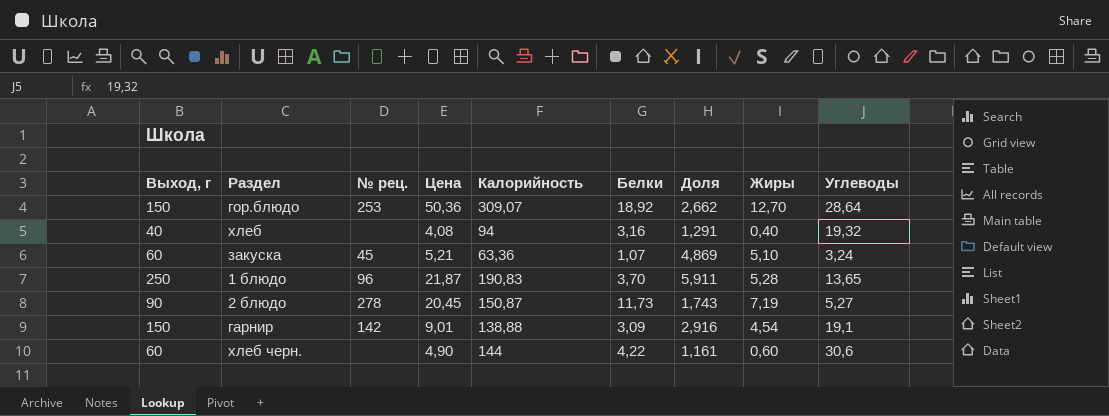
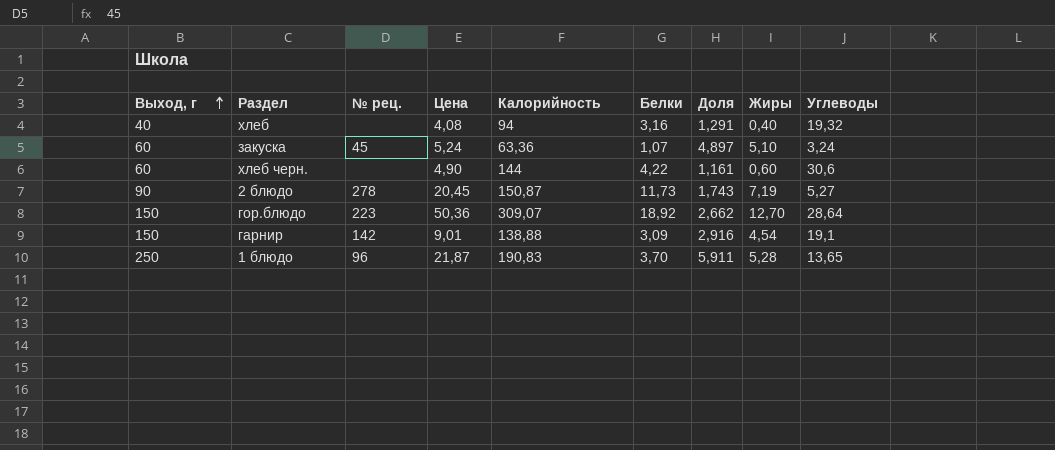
row order: none -> Выход, г ascending
закуска | Цена: 5,21 -> 5,24
закуска | Доля: 4,869 -> 4,897
гор.блюдо | № рец.: 253 -> 223

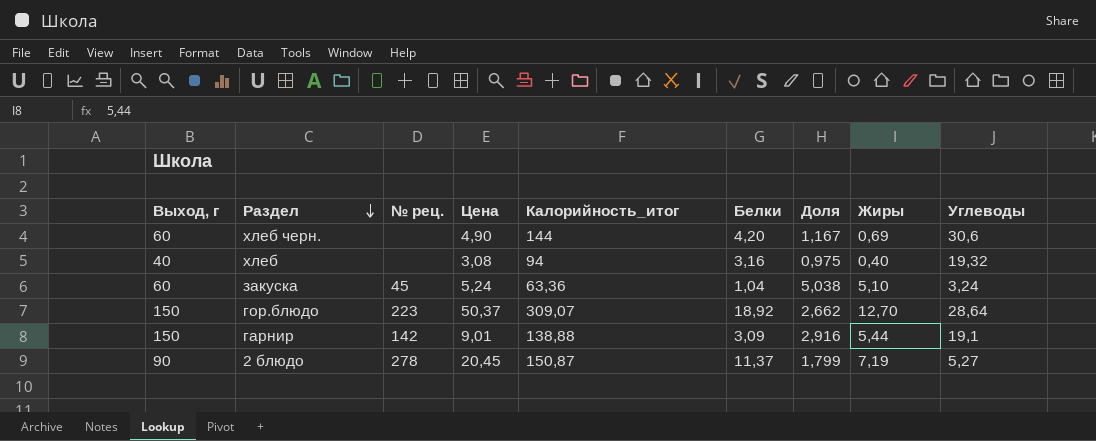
row order: Выход, г ascending -> Раздел descending
column name: Калорийность -> Калорийность_итог
row 1 блюдо: 250 | 96 | 21,87 | 190,83 | 3,70 | 5,911 | 5,28 | 13,65 -> none
хлеб черн. | Белки: 4,22 -> 4,20
хлеб черн. | Доля: 1,161 -> 1,167
хлеб черн. | Жиры: 0,60 -> 0,69
хлеб | Цена: 4,08 -> 3,08
хлеб | Доля: 1,291 -> 0,975
закуска | Белки: 1,07 -> 1,04
закуска | Доля: 4,897 -> 5,038
гор.блюдо | Цена: 50,36 -> 50,37
гарнир | Жиры: 4,54 -> 5,44
2 блюдо | Белки: 11,73 -> 11,37
2 блюдо | Доля: 1,743 -> 1,799

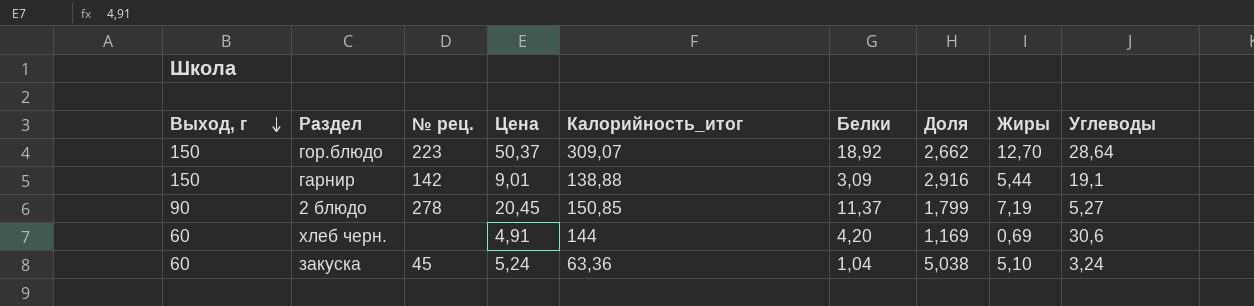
row order: Раздел descending -> Выход, г descending
row хлеб: 40 | none | 3,08 | 94 | 3,16 | 0,975 | 0,40 | 19,32 -> none
2 блюдо | Калорийность_итог: 150,87 -> 150,85
хлеб черн. | Цена: 4,90 -> 4,91
хлеб черн. | Доля: 1,167 -> 1,169

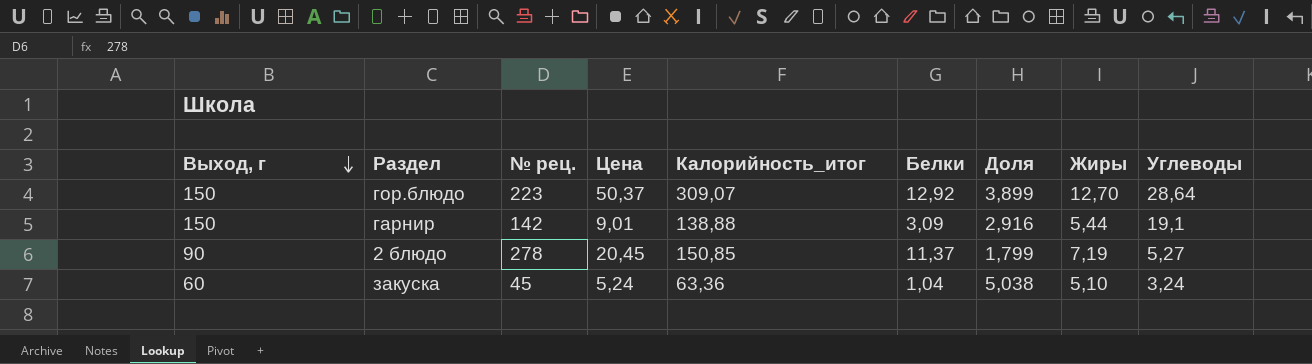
row хлеб черн.: 60 | none | 4,91 | 144 | 4,20 | 1,169 | 0,69 | 30,6 -> none
гор.блюдо | Белки: 18,92 -> 12,92
гор.блюдо | Доля: 2,662 -> 3,899

